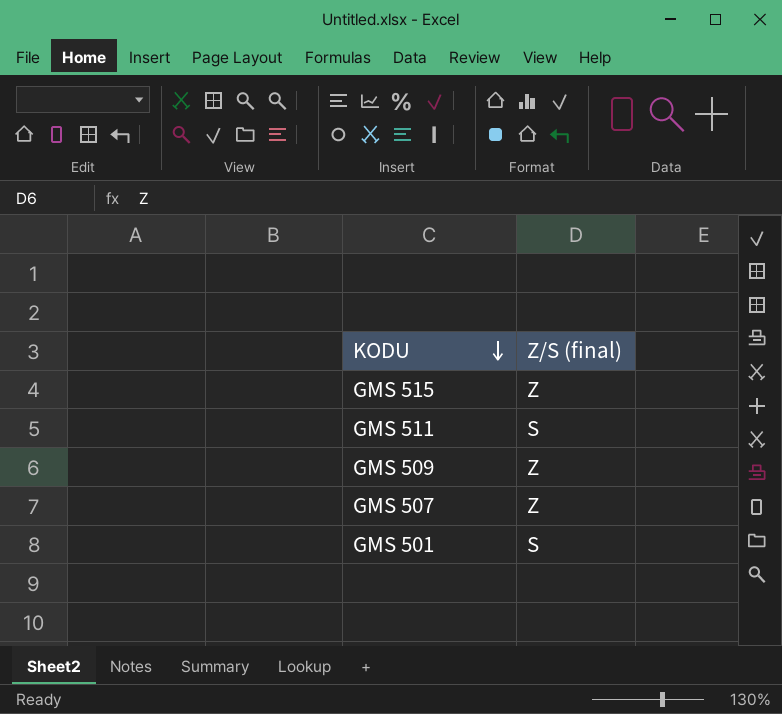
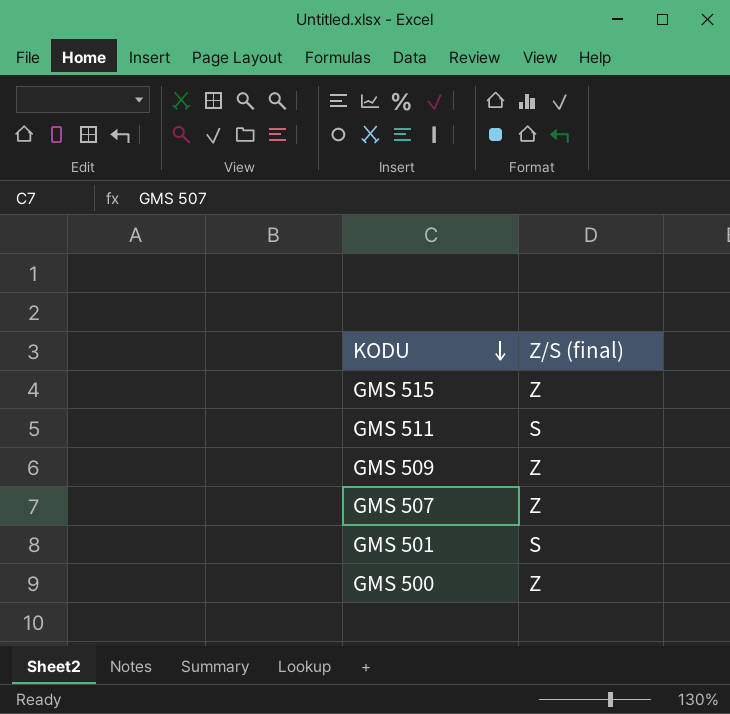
row GMS 500: none -> Z

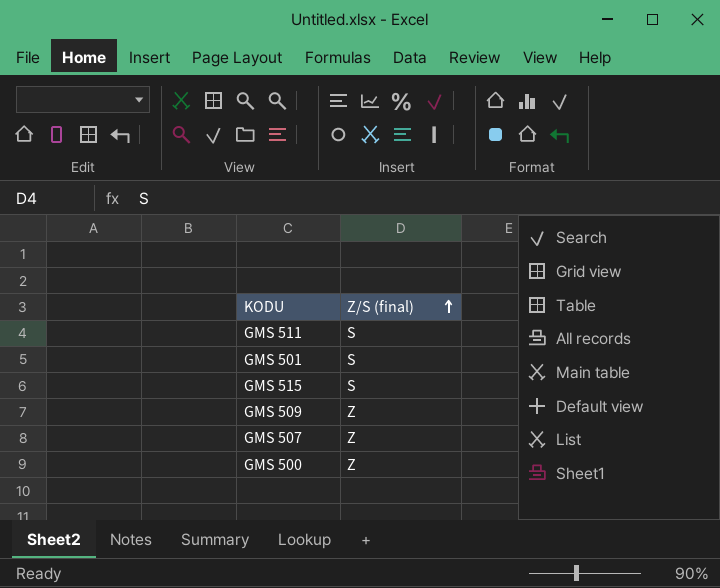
row order: KODU descending -> Z/S (final) ascending
GMS 515 | Z/S (final): Z -> S

